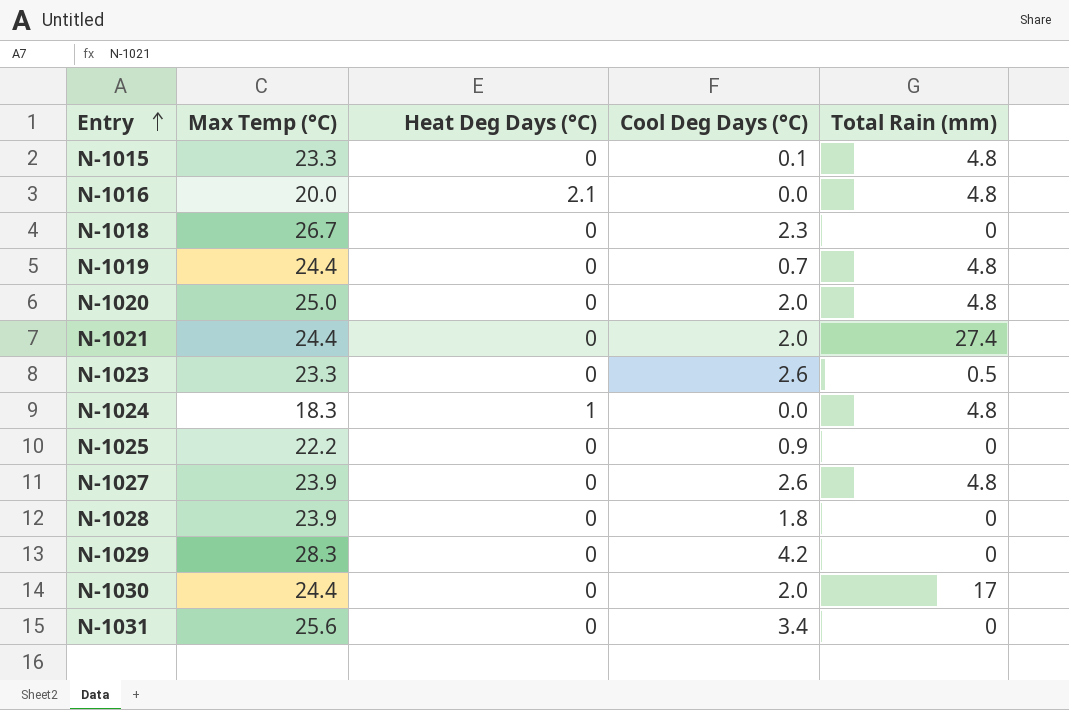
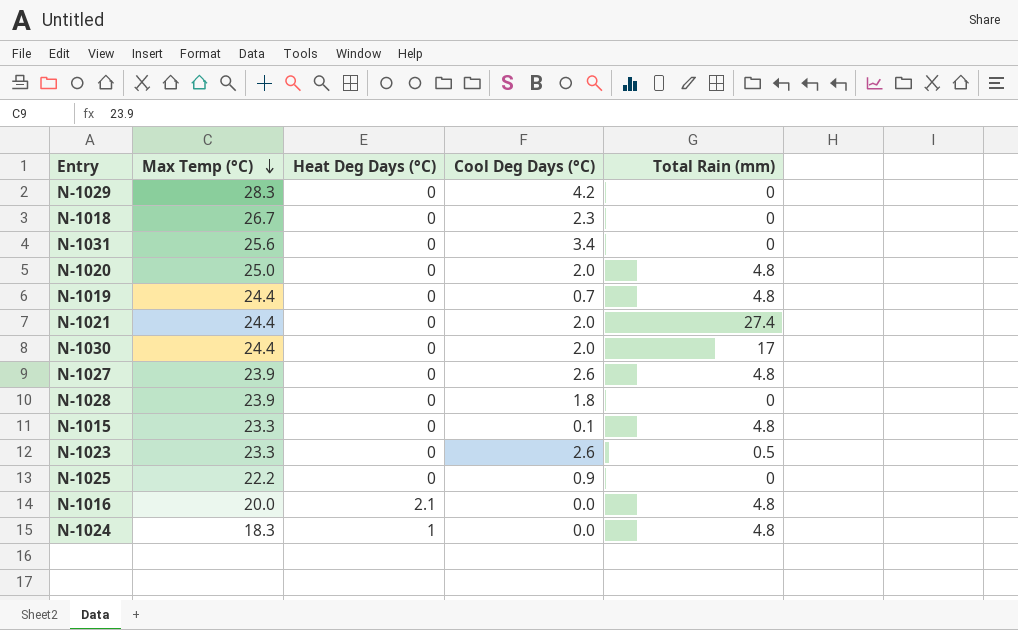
row order: Entry ascending -> Max Temp (°C) descending

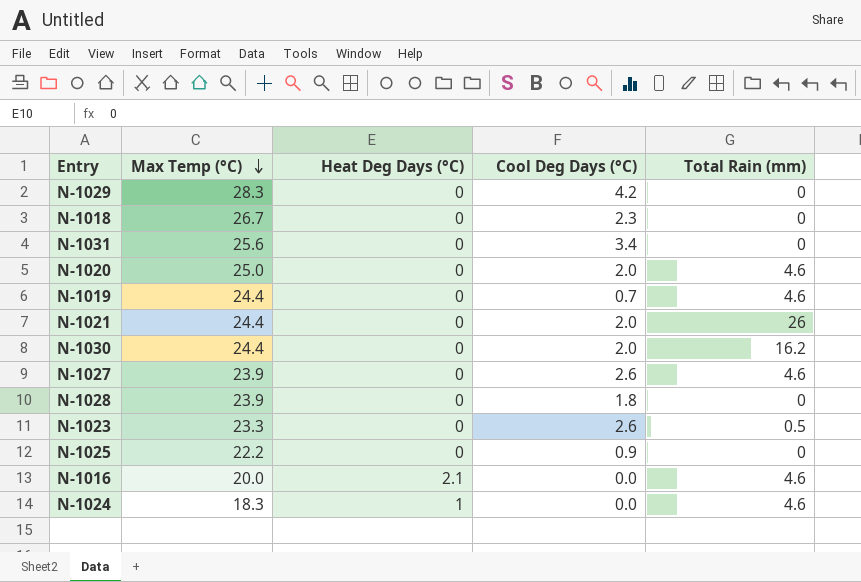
row N-1015: 23.3 | 0 | 0.1 | 4.8 -> none
N-1020 | Total Rain (mm): 4.8 -> 4.6
N-1019 | Total Rain (mm): 4.8 -> 4.6
N-1021 | Total Rain (mm): 27.4 -> 26
N-1030 | Total Rain (mm): 17 -> 16.2
N-1027 | Total Rain (mm): 4.8 -> 4.6
N-1016 | Total Rain (mm): 4.8 -> 4.6
N-1024 | Total Rain (mm): 4.8 -> 4.6

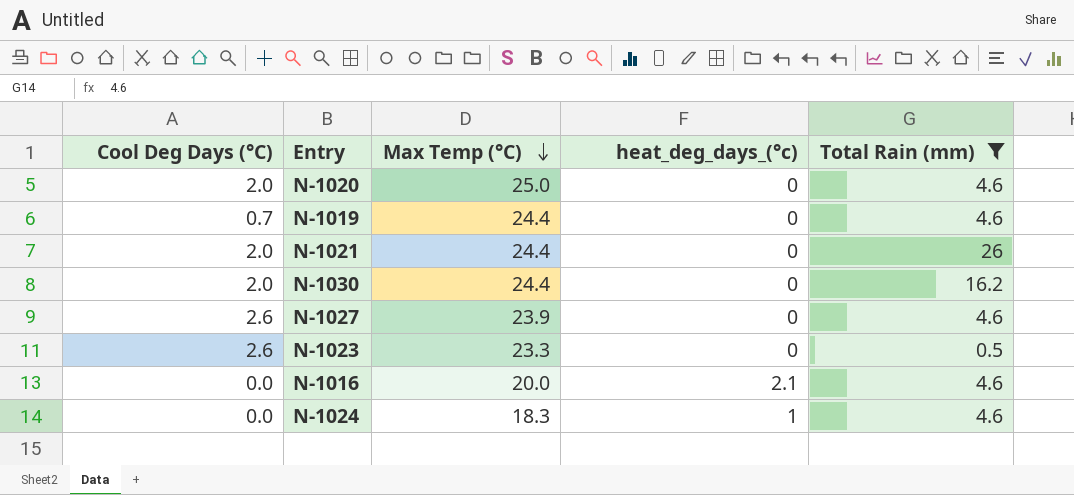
filter: none -> Total Rain (mm) != 0
column Cool Deg Days (°C) | position: 4 -> 1
column name: Heat Deg Days (°C) -> heat_deg_days_(°c)

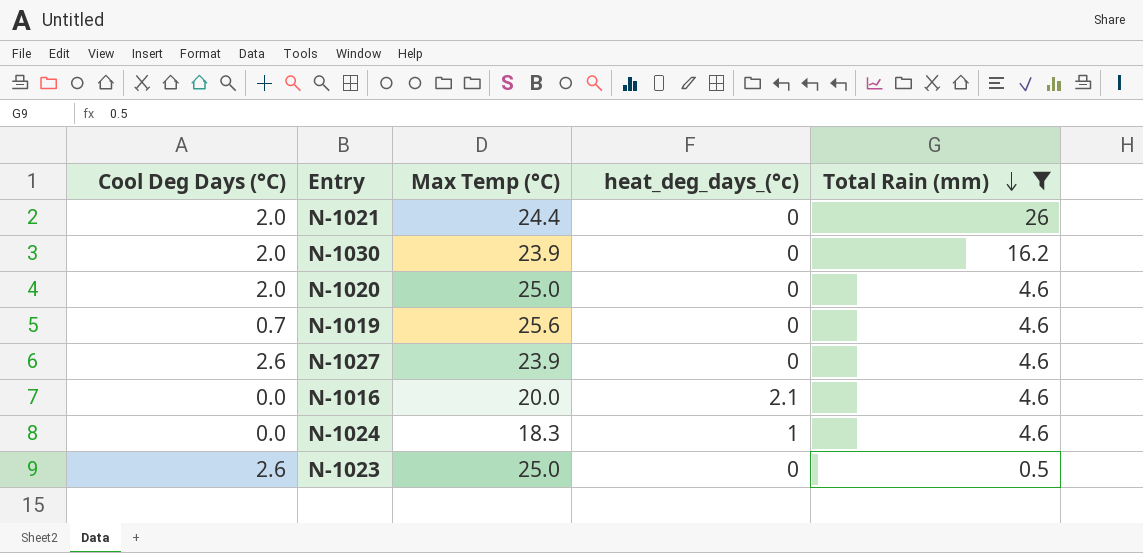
row order: Max Temp (°C) descending -> Total Rain (mm) descending
N-1030 | Max Temp (°C): 24.4 -> 23.9
N-1019 | Max Temp (°C): 24.4 -> 25.6
N-1023 | Max Temp (°C): 23.3 -> 25.0

